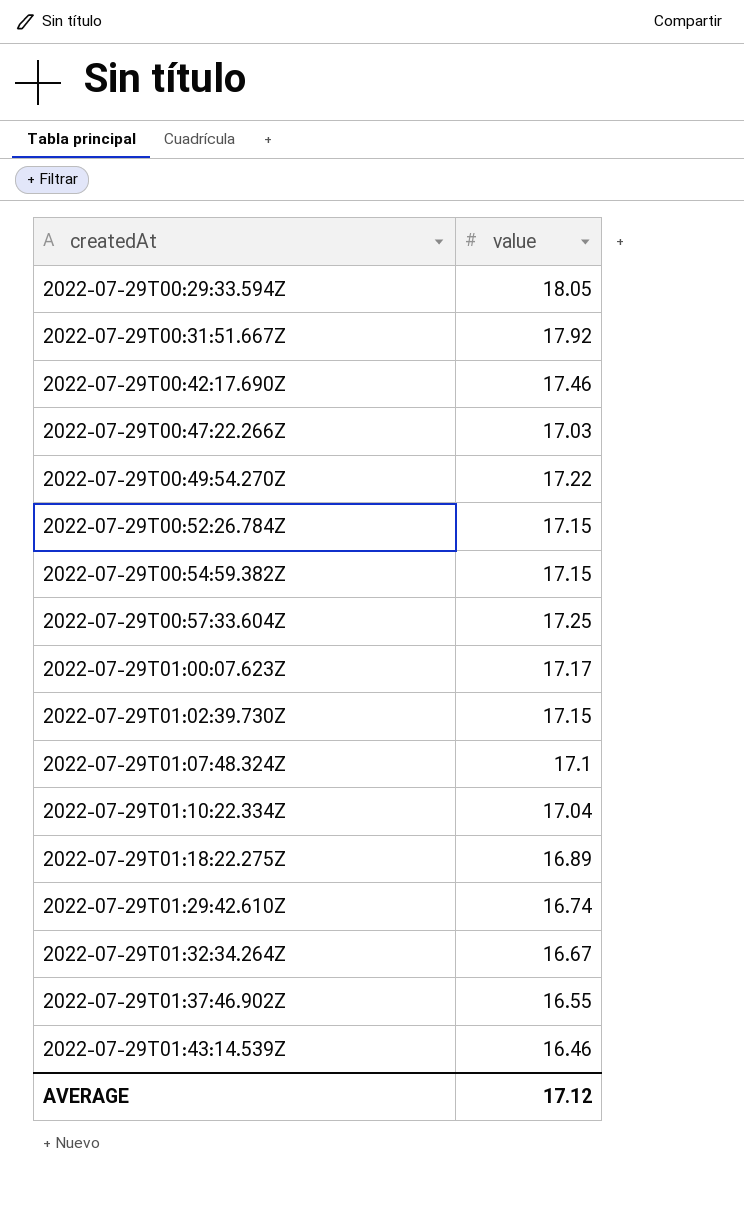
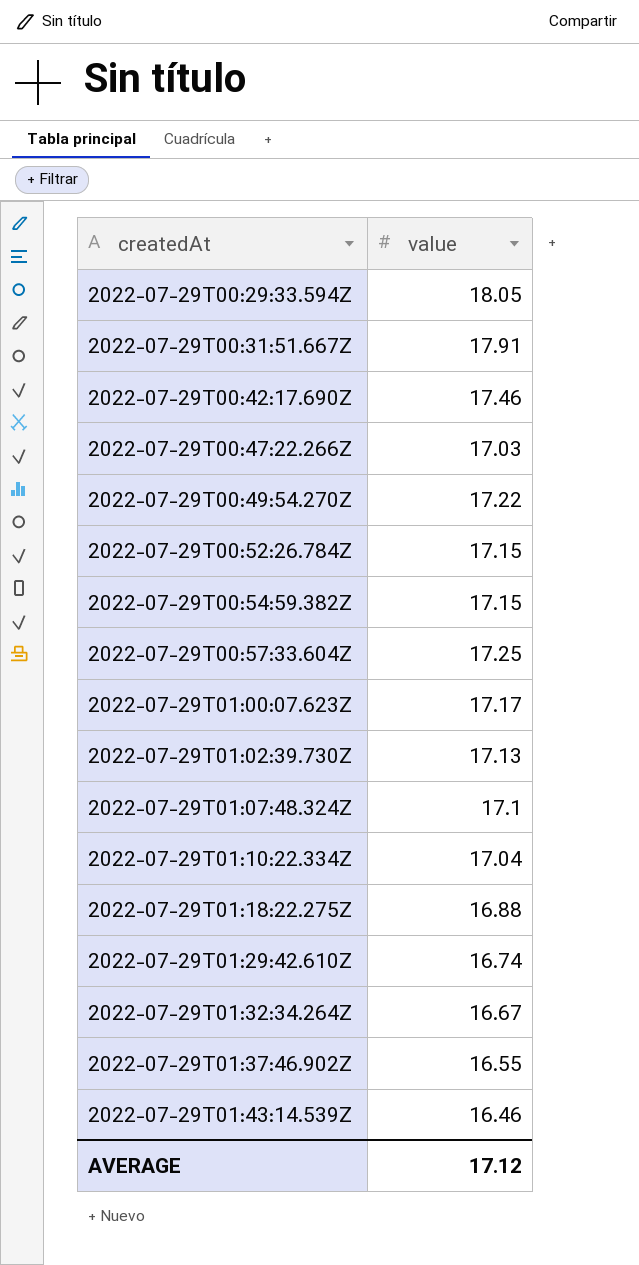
2022-07-29T00:31:51.667Z | value: 17.92 -> 17.91
2022-07-29T01:02:39.730Z | value: 17.15 -> 17.13
2022-07-29T01:18:22.275Z | value: 16.89 -> 16.88

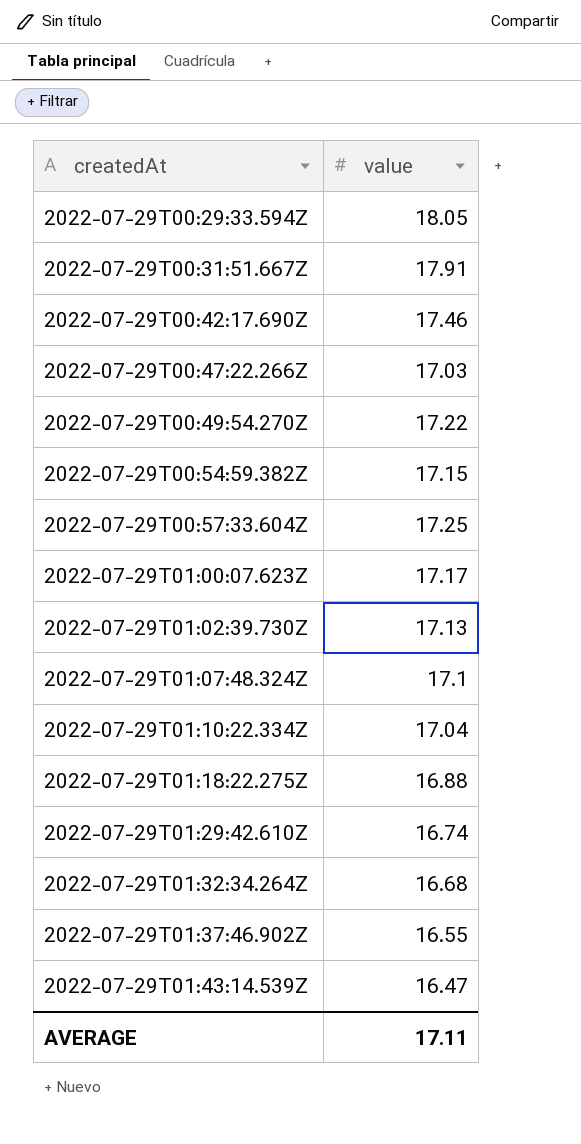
row 2022-07-29T00:52:26.784Z: 17.15 -> none
2022-07-29T01:32:34.264Z | value: 16.67 -> 16.68
2022-07-29T01:43:14.539Z | value: 16.46 -> 16.47
AVERAGE | value: 17.12 -> 17.11

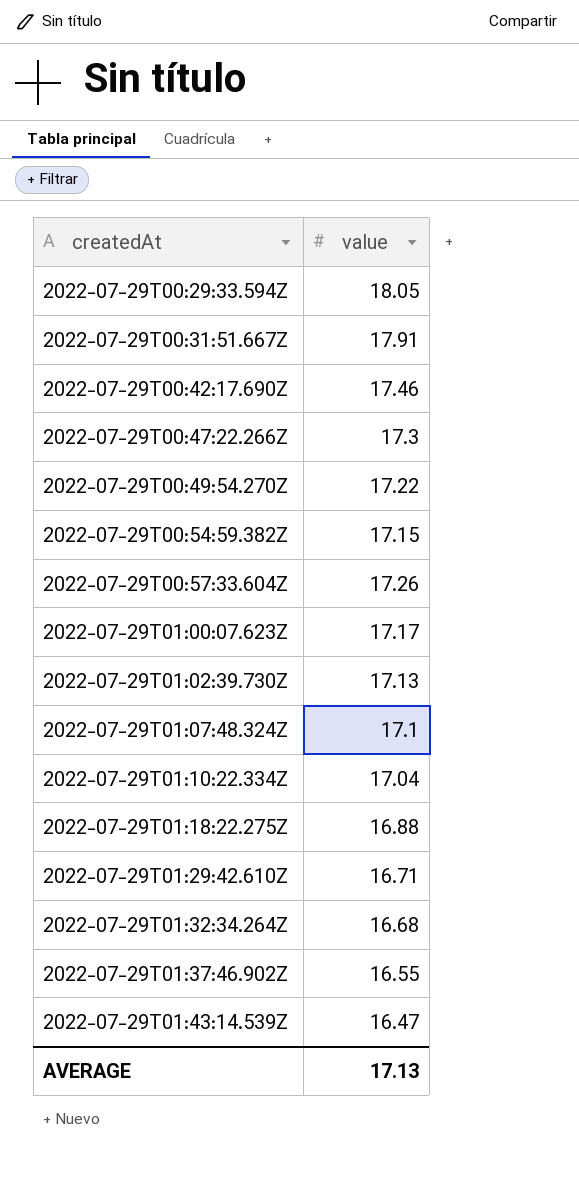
2022-07-29T00:47:22.266Z | value: 17.03 -> 17.3
2022-07-29T00:57:33.604Z | value: 17.25 -> 17.26
2022-07-29T01:29:42.610Z | value: 16.74 -> 16.71
AVERAGE | value: 17.11 -> 17.13

